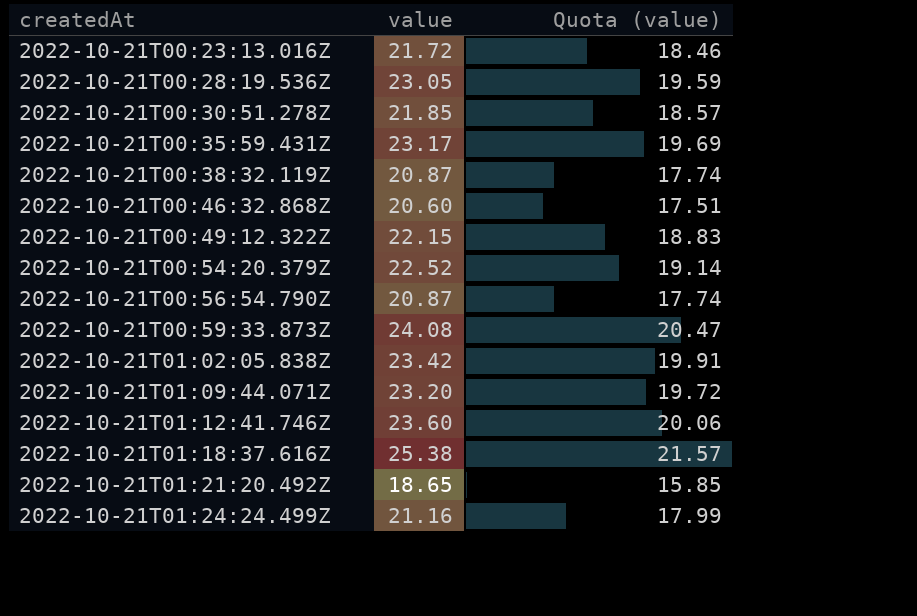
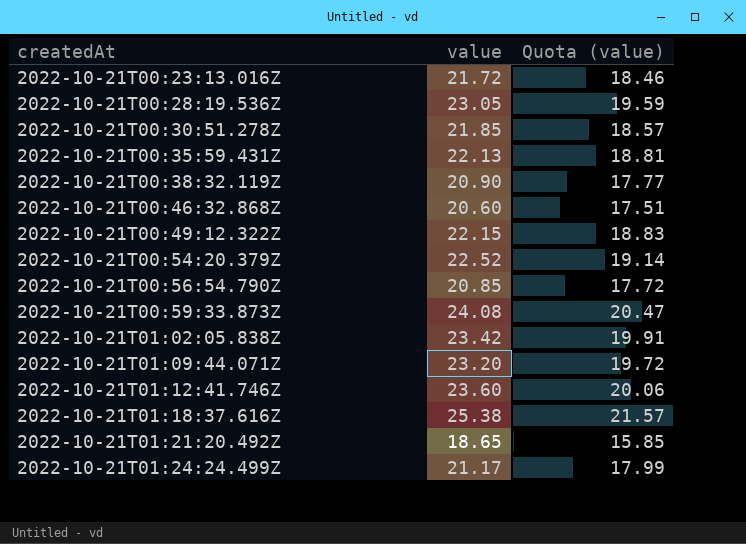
2022-10-21T00:35:59.431Z | value: 23.17 -> 22.13
2022-10-21T00:35:59.431Z | Quota (value): 19.69 -> 18.81
2022-10-21T00:38:32.119Z | value: 20.87 -> 20.90
2022-10-21T00:38:32.119Z | Quota (value): 17.74 -> 17.77
2022-10-21T00:56:54.790Z | value: 20.87 -> 20.85
2022-10-21T00:56:54.790Z | Quota (value): 17.74 -> 17.72
2022-10-21T01:24:24.499Z | value: 21.16 -> 21.17

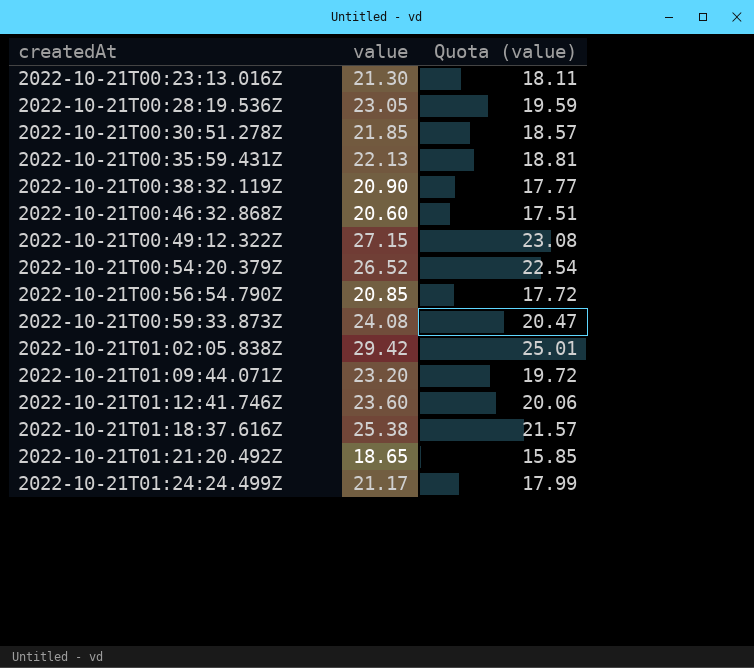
2022-10-21T00:23:13.016Z | value: 21.72 -> 21.30
2022-10-21T00:23:13.016Z | Quota (value): 18.46 -> 18.11
2022-10-21T00:49:12.322Z | value: 22.15 -> 27.15
2022-10-21T00:49:12.322Z | Quota (value): 18.83 -> 23.08
2022-10-21T00:54:20.379Z | value: 22.52 -> 26.52
2022-10-21T00:54:20.379Z | Quota (value): 19.14 -> 22.54
2022-10-21T01:02:05.838Z | value: 23.42 -> 29.42
2022-10-21T01:02:05.838Z | Quota (value): 19.91 -> 25.01

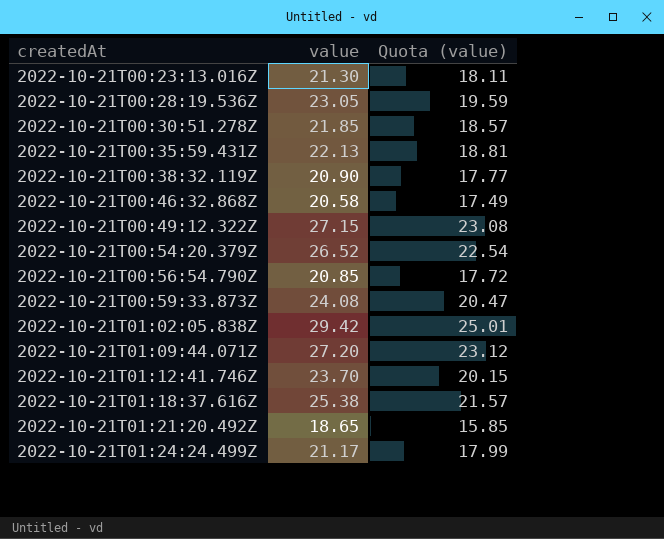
2022-10-21T00:46:32.868Z | value: 20.60 -> 20.58
2022-10-21T00:46:32.868Z | Quota (value): 17.51 -> 17.49
2022-10-21T01:09:44.071Z | value: 23.20 -> 27.20
2022-10-21T01:09:44.071Z | Quota (value): 19.72 -> 23.12
2022-10-21T01:12:41.746Z | value: 23.60 -> 23.70
2022-10-21T01:12:41.746Z | Quota (value): 20.06 -> 20.15

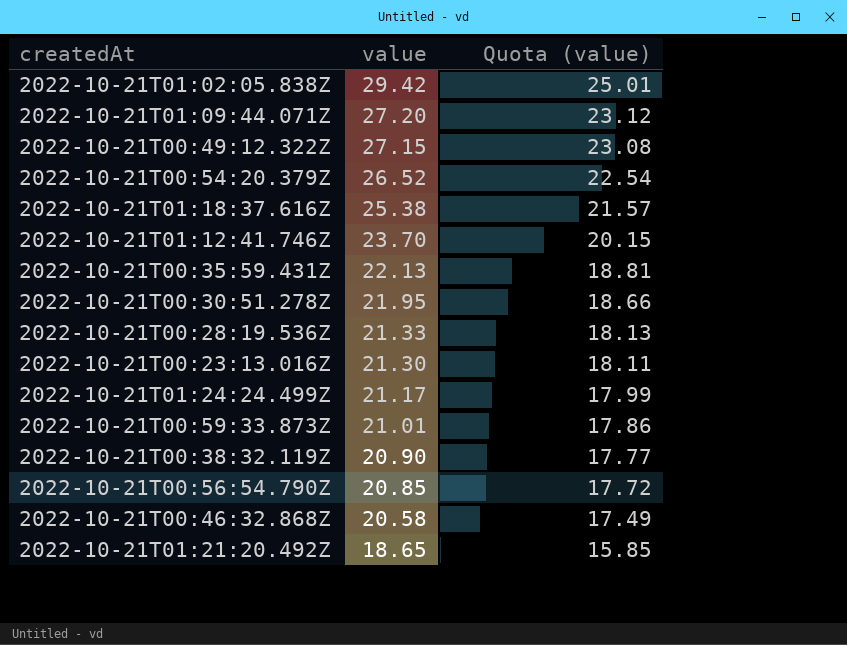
row order: createdAt ascending -> value descending
2022-10-21T00:30:51.278Z | value: 21.85 -> 21.95
2022-10-21T00:30:51.278Z | Quota (value): 18.57 -> 18.66
2022-10-21T00:28:19.536Z | value: 23.05 -> 21.33
2022-10-21T00:28:19.536Z | Quota (value): 19.59 -> 18.13
2022-10-21T00:59:33.873Z | value: 24.08 -> 21.01
2022-10-21T00:59:33.873Z | Quota (value): 20.47 -> 17.86

